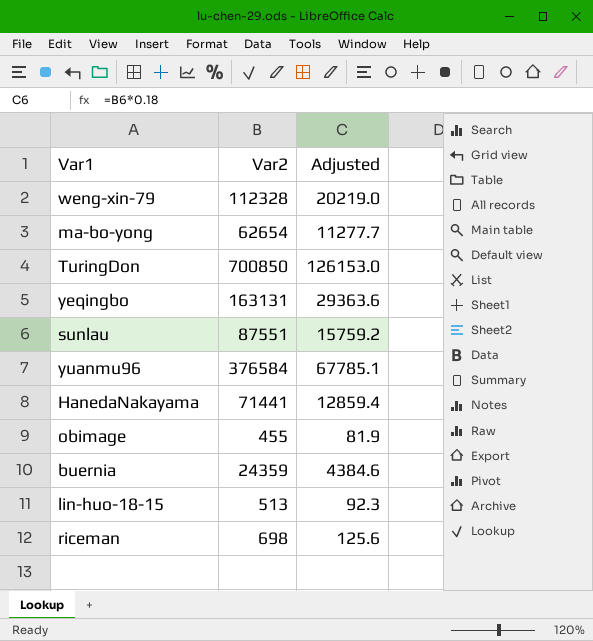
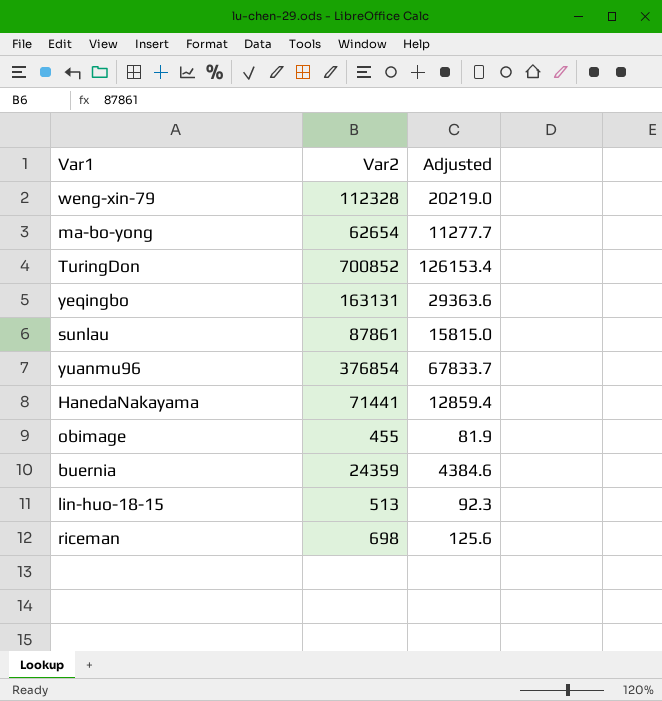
TuringDon | Var2: 700850 -> 700852
TuringDon | Adjusted: 126153.0 -> 126153.4
sunlau | Var2: 87551 -> 87861
sunlau | Adjusted: 15759.2 -> 15815.0
yuanmu96 | Var2: 376584 -> 376854
yuanmu96 | Adjusted: 67785.1 -> 67833.7

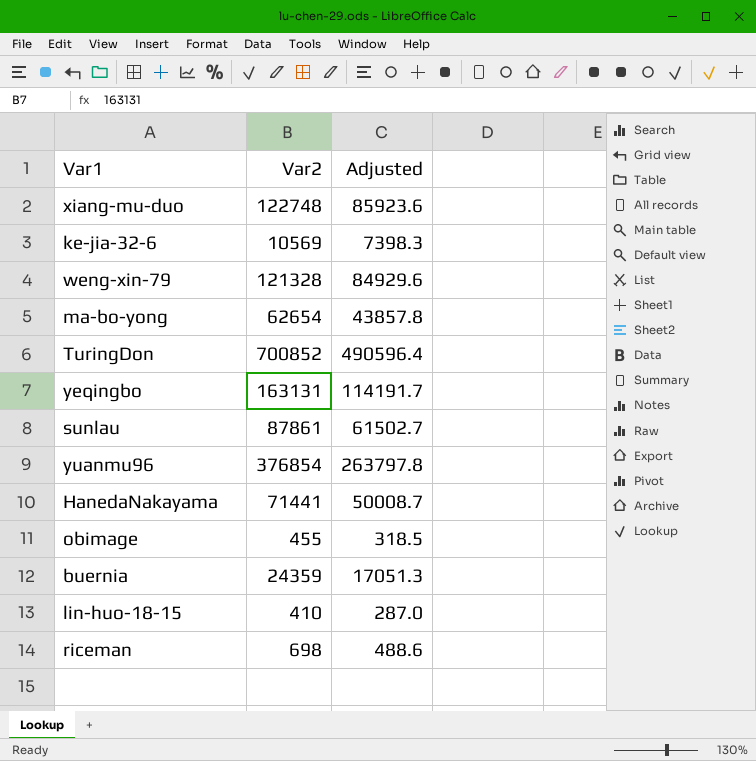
column Adjusted | formula: [Var2] * 0.18 -> [Var2] * 0.7
row xiang-mu-duo: none -> 122748 | 85923.6
row ke-jia-32-6: none -> 10569 | 7398.3
weng-xin-79 | Var2: 112328 -> 121328
lin-huo-18-15 | Var2: 513 -> 410

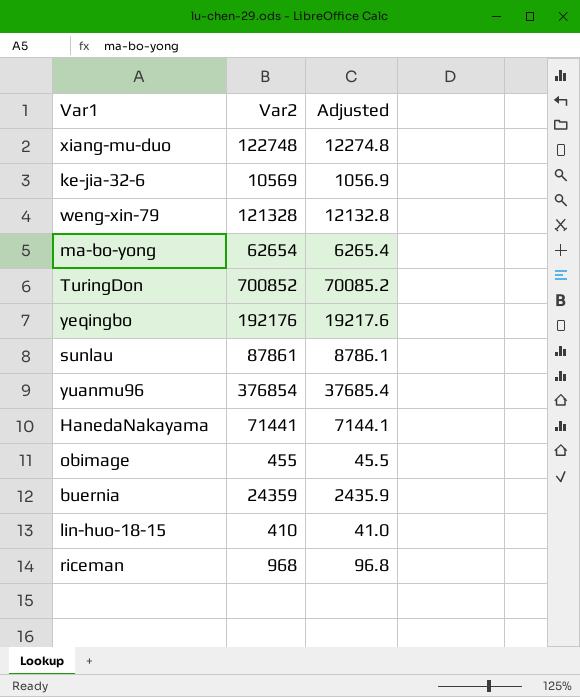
column Adjusted | formula: [Var2] * 0.7 -> [Var2] * 0.1
yeqingbo | Var2: 163131 -> 192176
riceman | Var2: 698 -> 968

